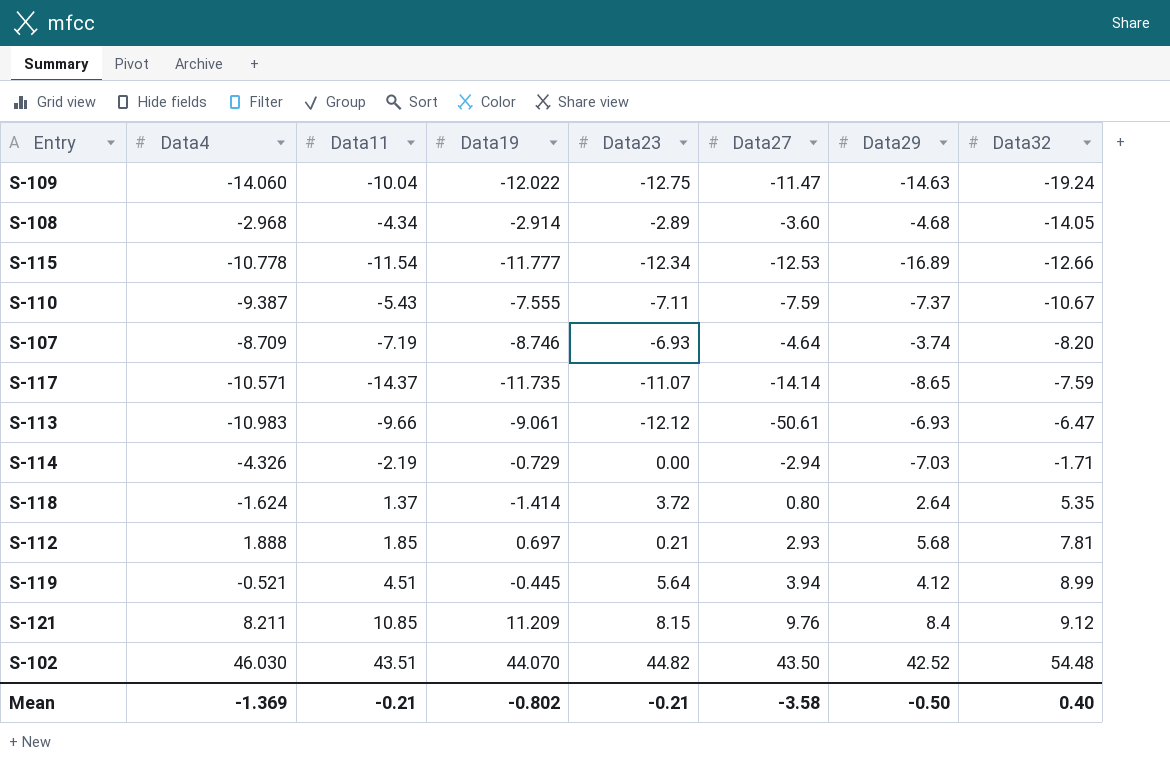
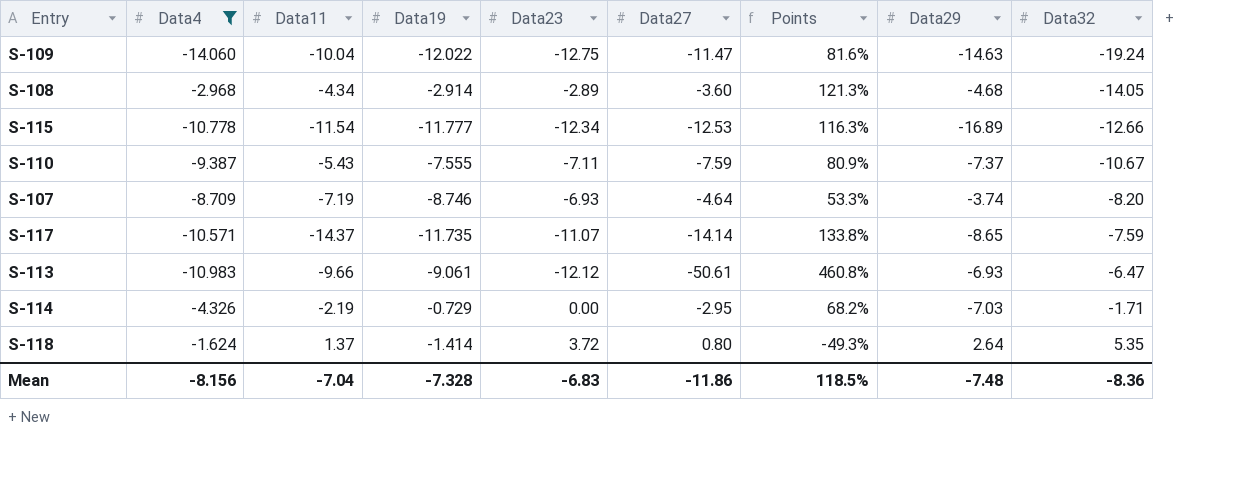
filter: none -> Data4 <= -1.624
column Points | formula: none -> [Data27] / [Data4]
S-114 | Data27: -2.94 -> -2.95
Mean | Data4: -1.369 -> -8.156
Mean | Data11: -0.21 -> -7.04
Mean | Data19: -0.802 -> -7.328
Mean | Data23: -0.21 -> -6.83
Mean | Data27: -3.58 -> -11.86
Mean | Data29: -0.50 -> -7.48
Mean | Data32: 0.40 -> -8.36

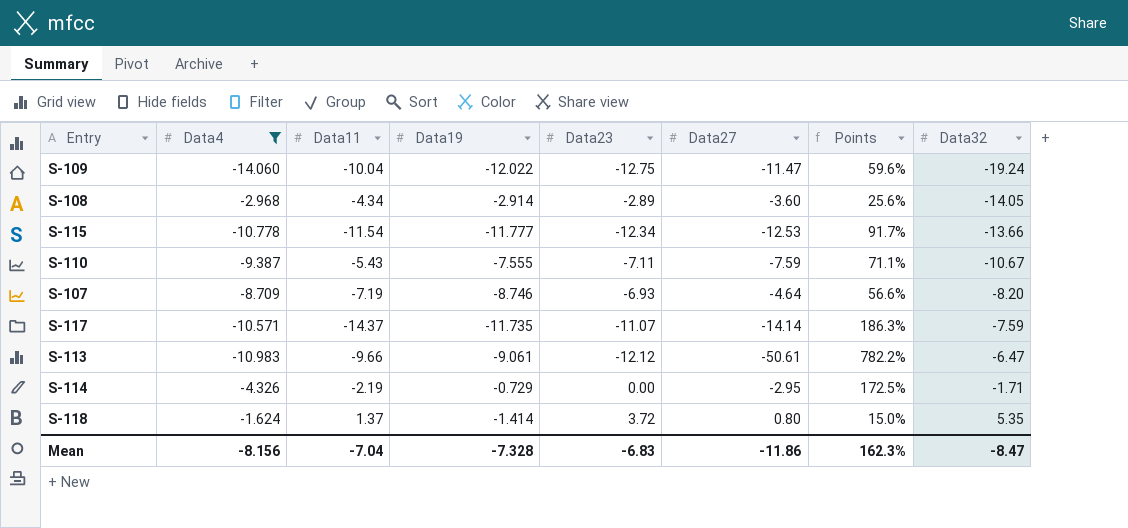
column Data29 | position: 8 -> none
column Points | formula: [Data27] / [Data4] -> [Data27] / [Data32]
S-115 | Data32: -12.66 -> -13.66
Mean | Points: 118.5% -> 162.3%
Mean | Data32: -8.36 -> -8.47

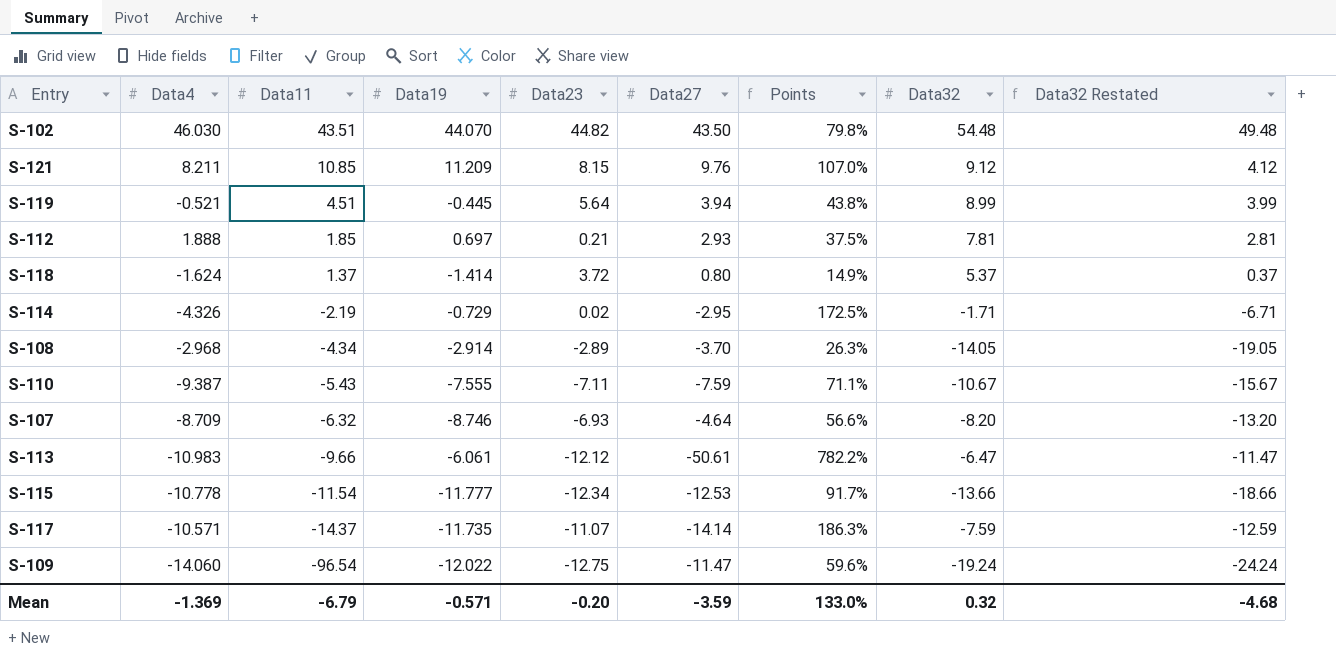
filter: Data4 <= -1.624 -> none
row order: Data32 ascending -> Data11 descending
column Data32 Restated | formula: none -> [Data32] - 5
S-118 | Points: 15.0% -> 14.9%
S-118 | Data32: 5.35 -> 5.37
S-114 | Data23: 0.00 -> 0.02
S-108 | Data27: -3.60 -> -3.70
S-108 | Points: 25.6% -> 26.3%
S-107 | Data11: -7.19 -> -6.32
S-113 | Data19: -9.061 -> -6.061
S-109 | Data11: -10.04 -> -96.54
Mean | Data4: -8.156 -> -1.369
Mean | Data11: -7.04 -> -6.79
Mean | Data19: -7.328 -> -0.571
Mean | Data23: -6.83 -> -0.20
Mean | Data27: -11.86 -> -3.59
Mean | Points: 162.3% -> 133.0%
Mean | Data32: -8.47 -> 0.32

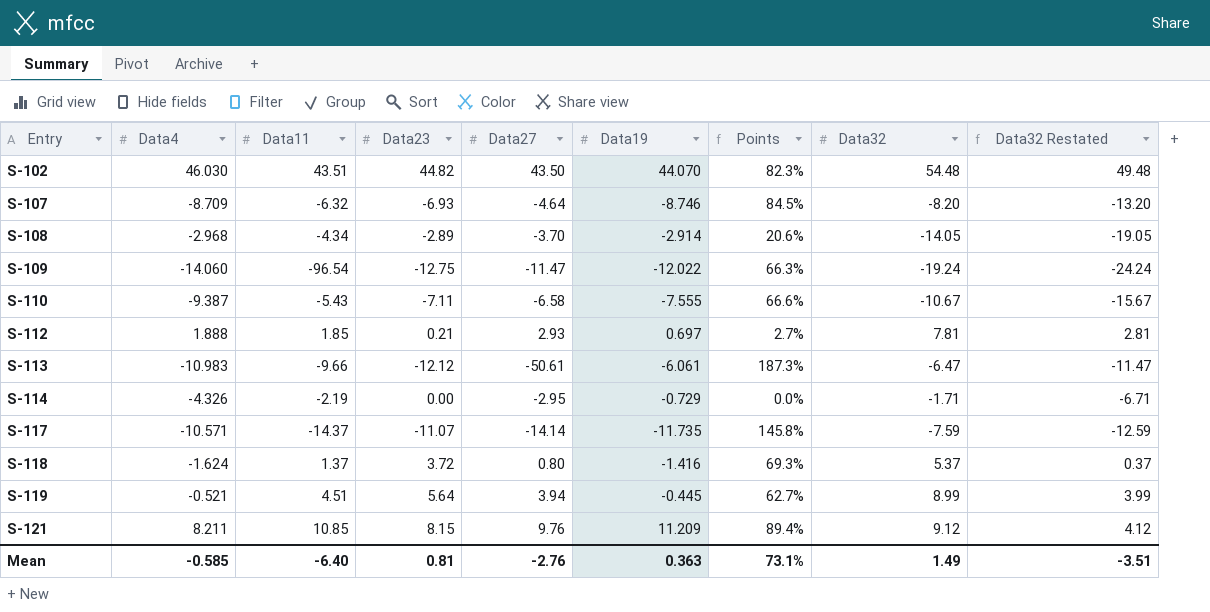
row order: Data11 descending -> Entry ascending
column Data19 | position: 4 -> 6
column Points | formula: [Data27] / [Data32] -> [Data23] / [Data32]
row S-115: -10.778 | -11.54 | -11.777 | -12.34 | -12.53 | 91.7% | -13.66 | -18.66 -> none
S-110 | Data27: -7.59 -> -6.58
S-114 | Data23: 0.02 -> 0.00
S-118 | Data19: -1.414 -> -1.416
Mean | Data4: -1.369 -> -0.585
Mean | Data11: -6.79 -> -6.40
Mean | Data23: -0.20 -> 0.81
Mean | Data27: -3.59 -> -2.76
Mean | Data19: -0.571 -> 0.363
Mean | Points: 133.0% -> 73.1%
Mean | Data32: 0.32 -> 1.49
Mean | Data32 Restated: -4.68 -> -3.51

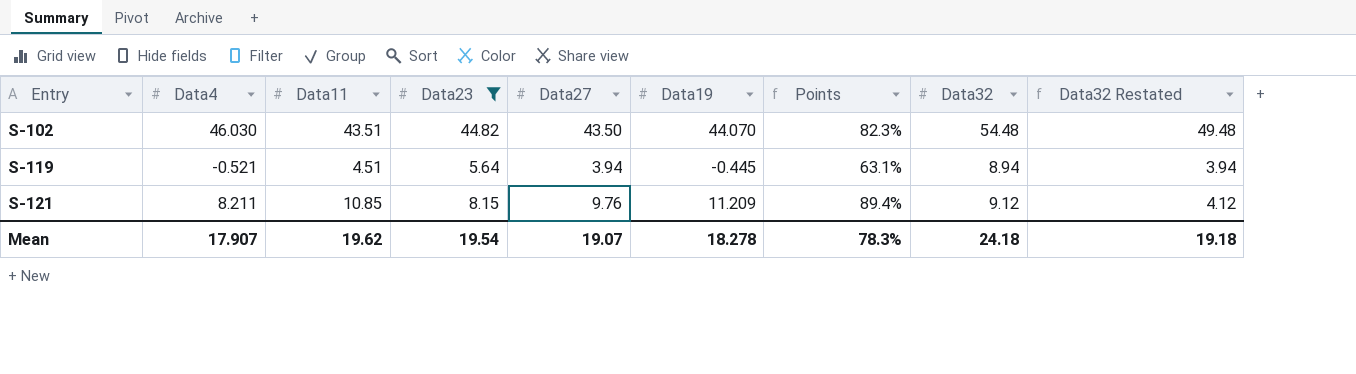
filter: none -> Data23 >= 5.64
S-119 | Points: 62.7% -> 63.1%
S-119 | Data32: 8.99 -> 8.94
S-119 | Data32 Restated: 3.99 -> 3.94
Mean | Data4: -0.585 -> 17.907
Mean | Data11: -6.40 -> 19.62
Mean | Data23: 0.81 -> 19.54
Mean | Data27: -2.76 -> 19.07
Mean | Data19: 0.363 -> 18.278
Mean | Points: 73.1% -> 78.3%
Mean | Data32: 1.49 -> 24.18
Mean | Data32 Restated: -3.51 -> 19.18

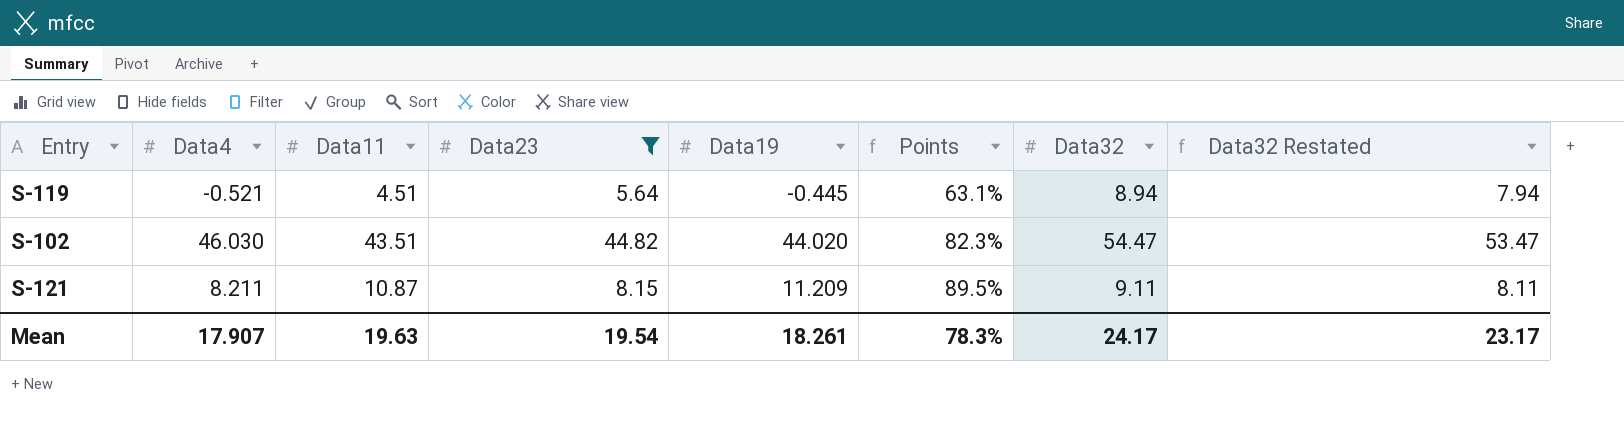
row order: Entry ascending -> Points ascending
column Data27 | position: 5 -> none
column Data32 Restated | formula: [Data32] - 5 -> [Data32] - 1
S-102 | Data19: 44.070 -> 44.020
S-102 | Data32: 54.48 -> 54.47
S-121 | Data11: 10.85 -> 10.87
S-121 | Points: 89.4% -> 89.5%
S-121 | Data32: 9.12 -> 9.11
Mean | Data11: 19.62 -> 19.63
Mean | Data19: 18.278 -> 18.261
Mean | Data32: 24.18 -> 24.17
Mean | Data32 Restated: 19.18 -> 23.17

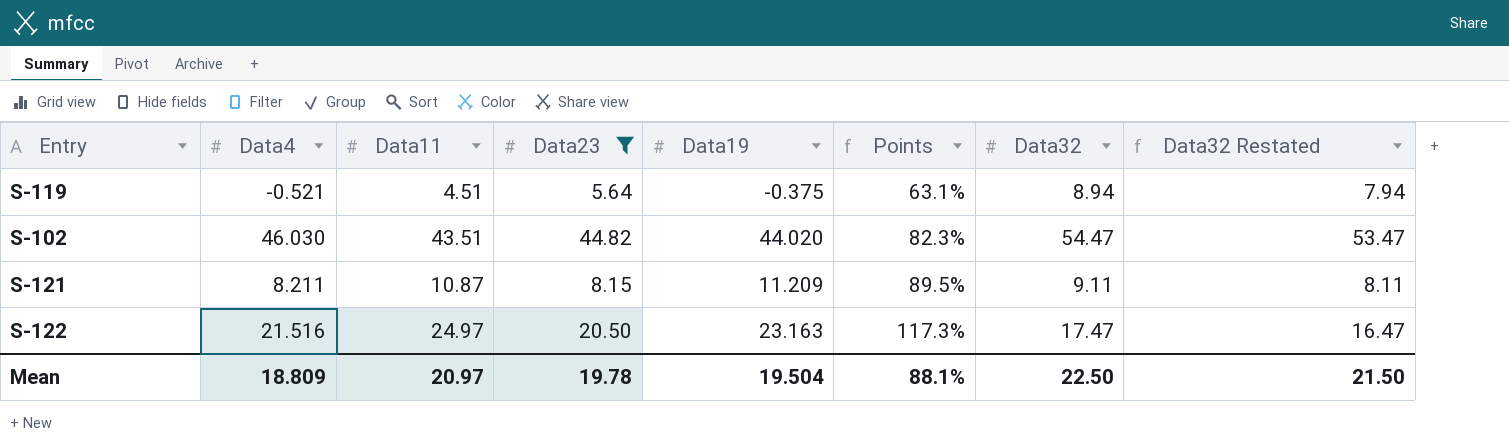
S-119 | Data19: -0.445 -> -0.375
row S-122: none -> 21.516 | 24.97 | 20.50 | 23.163 | 117.3% | 17.47 | 16.47
Mean | Data4: 17.907 -> 18.809
Mean | Data11: 19.63 -> 20.97
Mean | Data23: 19.54 -> 19.78
Mean | Data19: 18.261 -> 19.504
Mean | Points: 78.3% -> 88.1%
Mean | Data32: 24.17 -> 22.50
Mean | Data32 Restated: 23.17 -> 21.50

